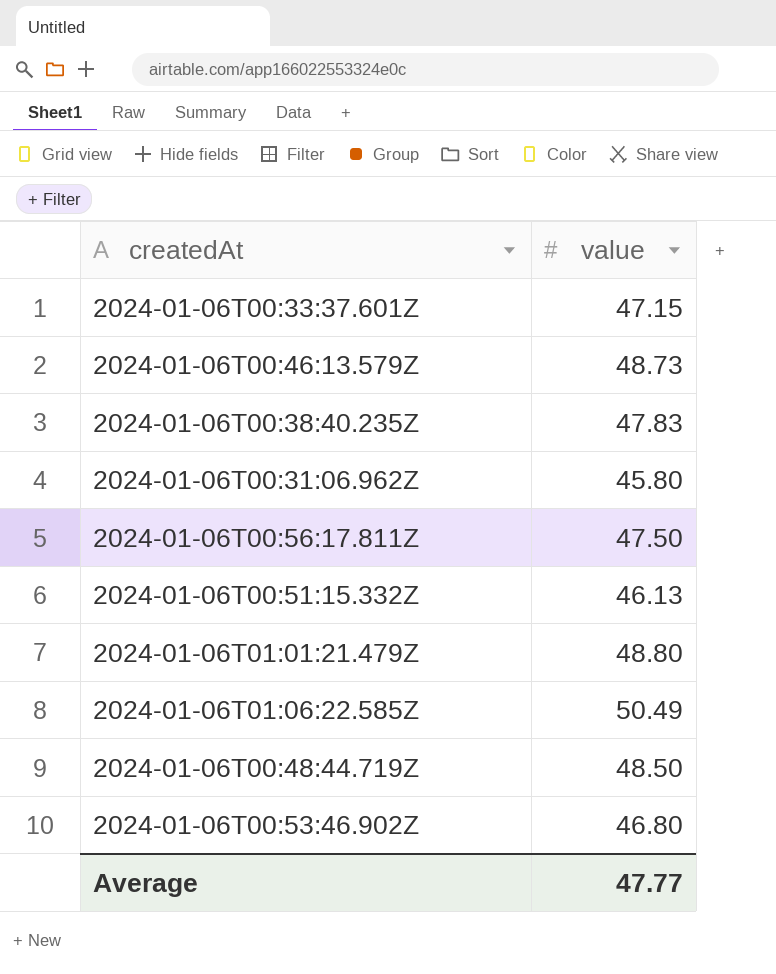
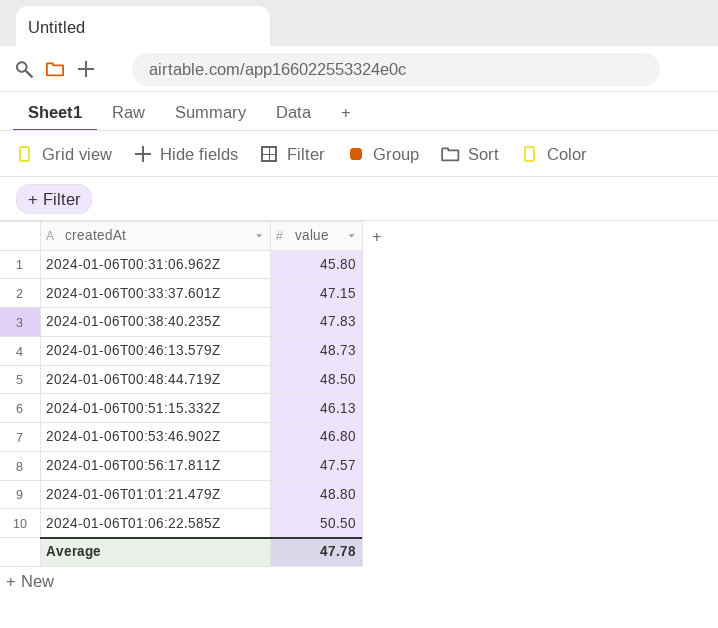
row order: none -> createdAt ascending
2024-01-06T00:56:17.811Z | value: 47.50 -> 47.57
2024-01-06T01:06:22.585Z | value: 50.49 -> 50.50
Average | value: 47.77 -> 47.78

